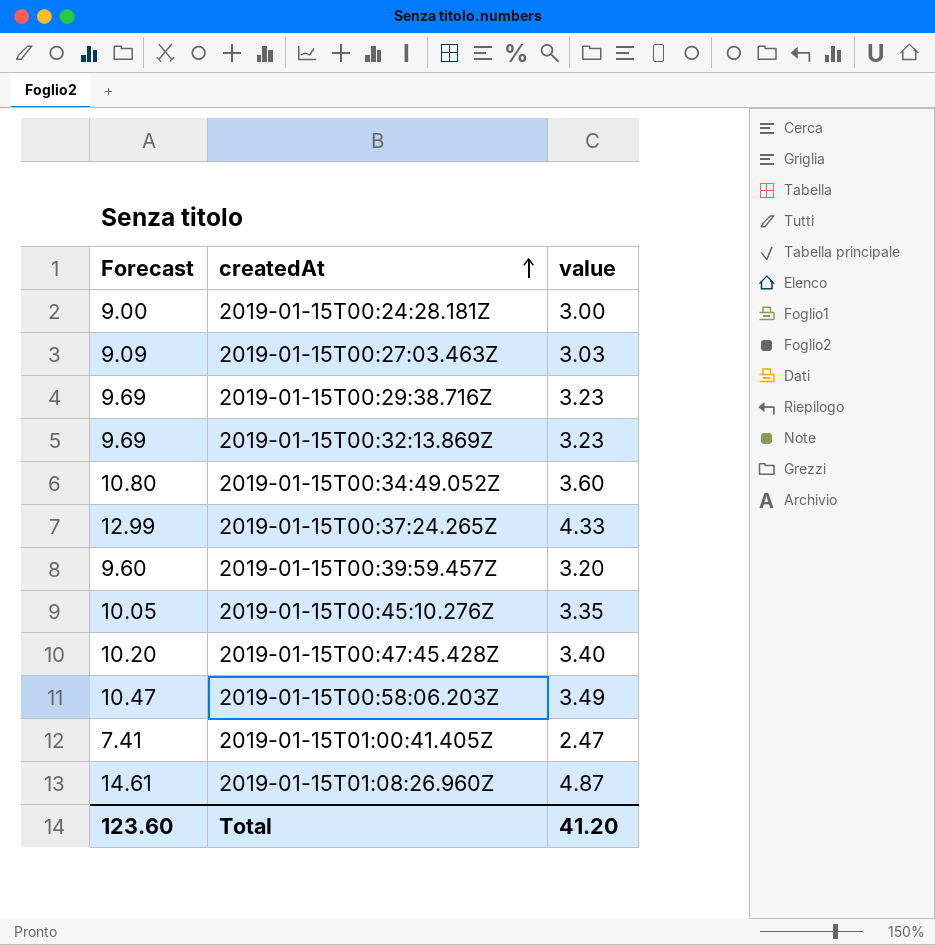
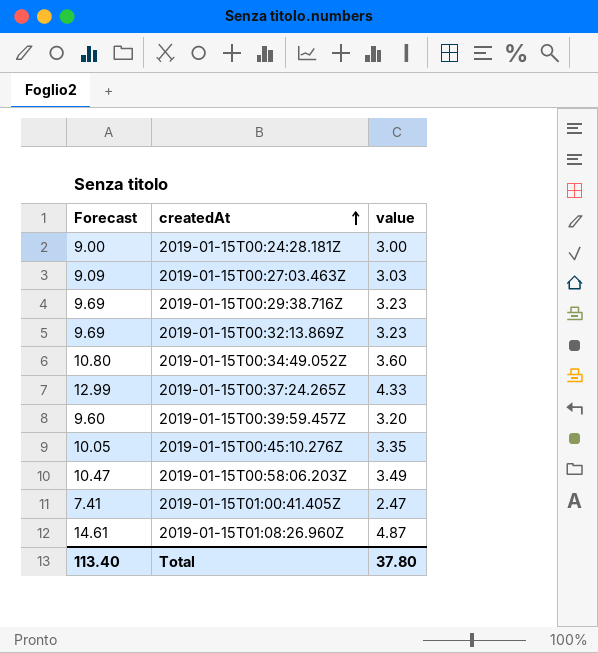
row 2019-01-15T00:47:45.428Z: 10.20 | 3.40 -> none
Total | Forecast: 123.60 -> 113.40
Total | value: 41.20 -> 37.80

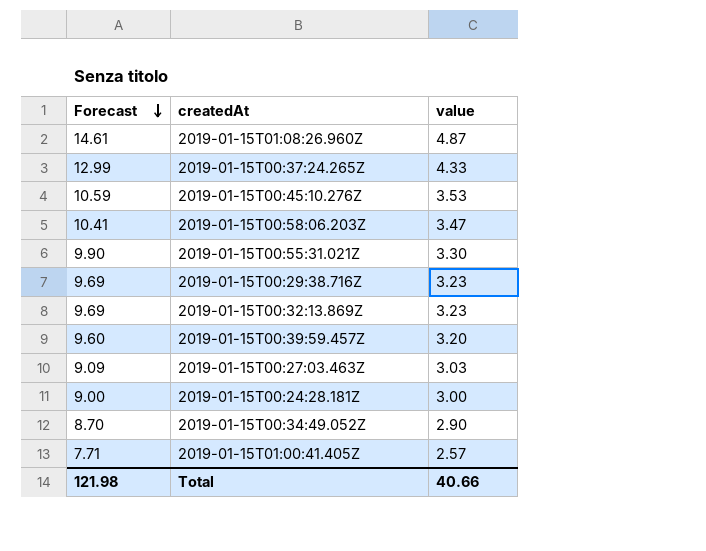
row order: createdAt ascending -> Forecast descending
2019-01-15T00:45:10.276Z | Forecast: 10.05 -> 10.59
2019-01-15T00:45:10.276Z | value: 3.35 -> 3.53
2019-01-15T00:58:06.203Z | Forecast: 10.47 -> 10.41
2019-01-15T00:58:06.203Z | value: 3.49 -> 3.47
row 2019-01-15T00:55:31.021Z: none -> 9.90 | 3.30
2019-01-15T00:34:49.052Z | Forecast: 10.80 -> 8.70
2019-01-15T00:34:49.052Z | value: 3.60 -> 2.90
2019-01-15T01:00:41.405Z | Forecast: 7.41 -> 7.71
2019-01-15T01:00:41.405Z | value: 2.47 -> 2.57
Total | Forecast: 113.40 -> 121.98
Total | value: 37.80 -> 40.66

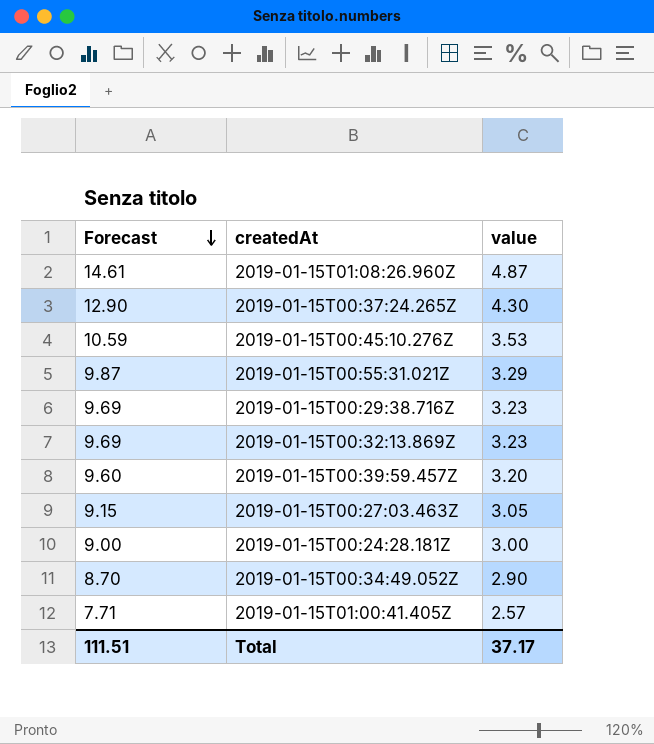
row 2019-01-15T00:58:06.203Z: 10.41 | 3.47 -> none
2019-01-15T00:37:24.265Z | Forecast: 12.99 -> 12.90
2019-01-15T00:37:24.265Z | value: 4.33 -> 4.30
2019-01-15T00:55:31.021Z | Forecast: 9.90 -> 9.87
2019-01-15T00:55:31.021Z | value: 3.30 -> 3.29
2019-01-15T00:27:03.463Z | Forecast: 9.09 -> 9.15
2019-01-15T00:27:03.463Z | value: 3.03 -> 3.05
Total | Forecast: 121.98 -> 111.51
Total | value: 40.66 -> 37.17

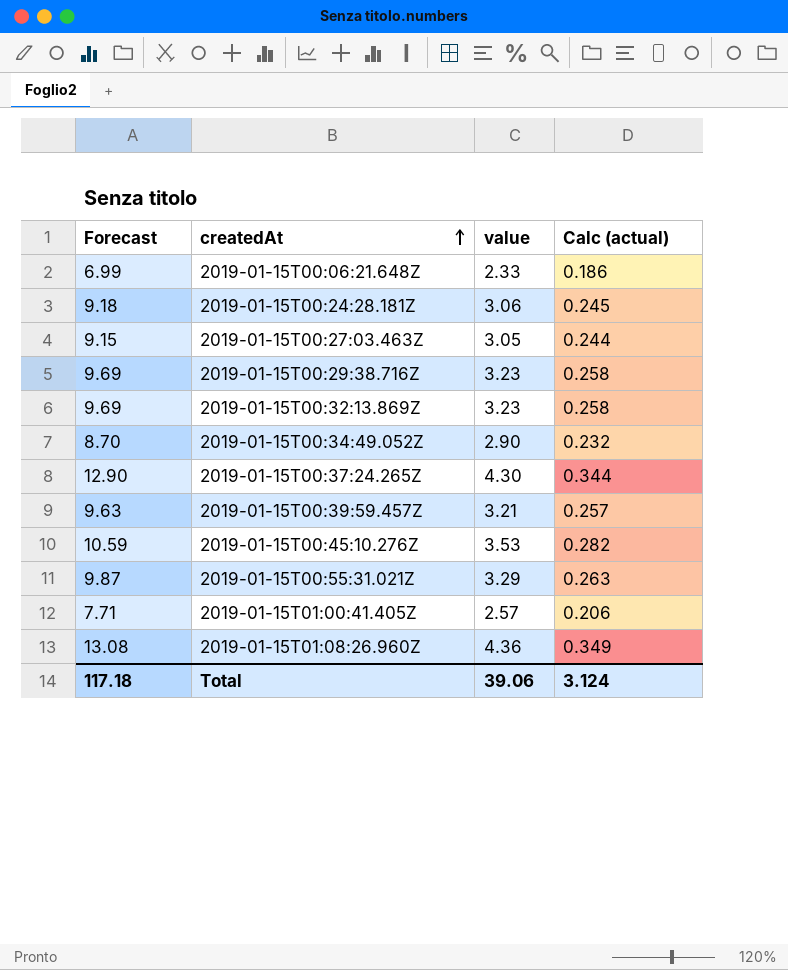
row order: Forecast descending -> createdAt ascending
column Calc (actual) | formula: none -> [value] * 0.08
row 2019-01-15T00:06:21.648Z: none -> 6.99 | 2.33 | 0.186
2019-01-15T00:24:28.181Z | Forecast: 9.00 -> 9.18
2019-01-15T00:24:28.181Z | value: 3.00 -> 3.06
2019-01-15T00:39:59.457Z | Forecast: 9.60 -> 9.63
2019-01-15T00:39:59.457Z | value: 3.20 -> 3.21
2019-01-15T01:08:26.960Z | Forecast: 14.61 -> 13.08
2019-01-15T01:08:26.960Z | value: 4.87 -> 4.36
Total | Forecast: 111.51 -> 117.18
Total | value: 37.17 -> 39.06

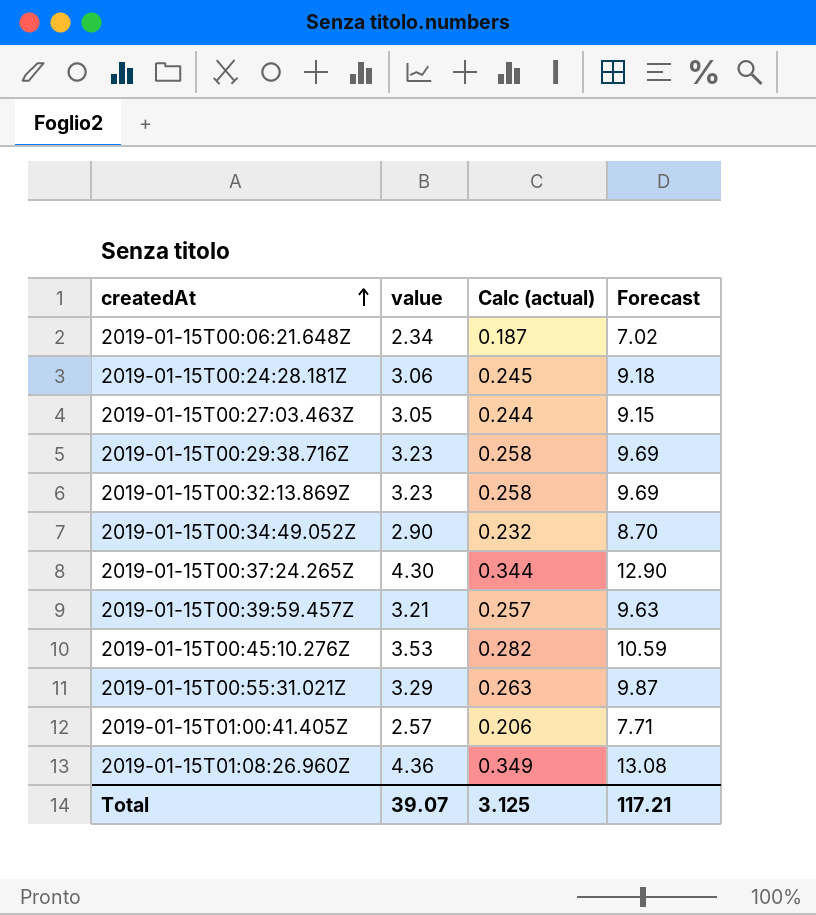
column Forecast | position: 1 -> 4
2019-01-15T00:06:21.648Z | value: 2.33 -> 2.34
2019-01-15T00:06:21.648Z | Calc (actual): 0.186 -> 0.187
2019-01-15T00:06:21.648Z | Forecast: 6.99 -> 7.02
Total | value: 39.06 -> 39.07
Total | Calc (actual): 3.124 -> 3.125
Total | Forecast: 117.18 -> 117.21

